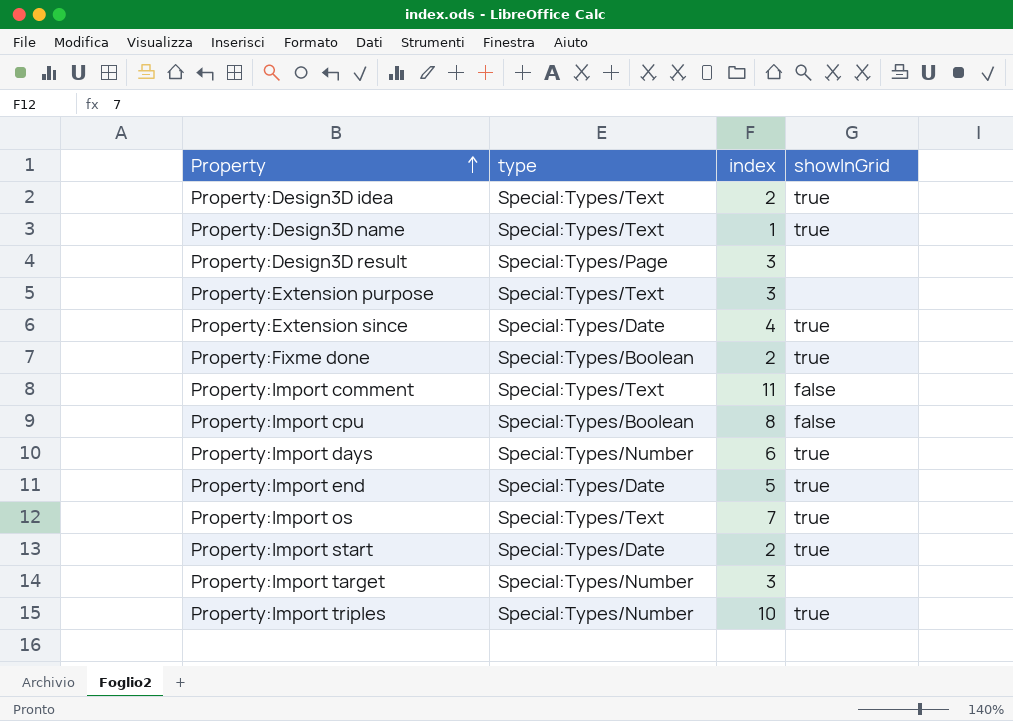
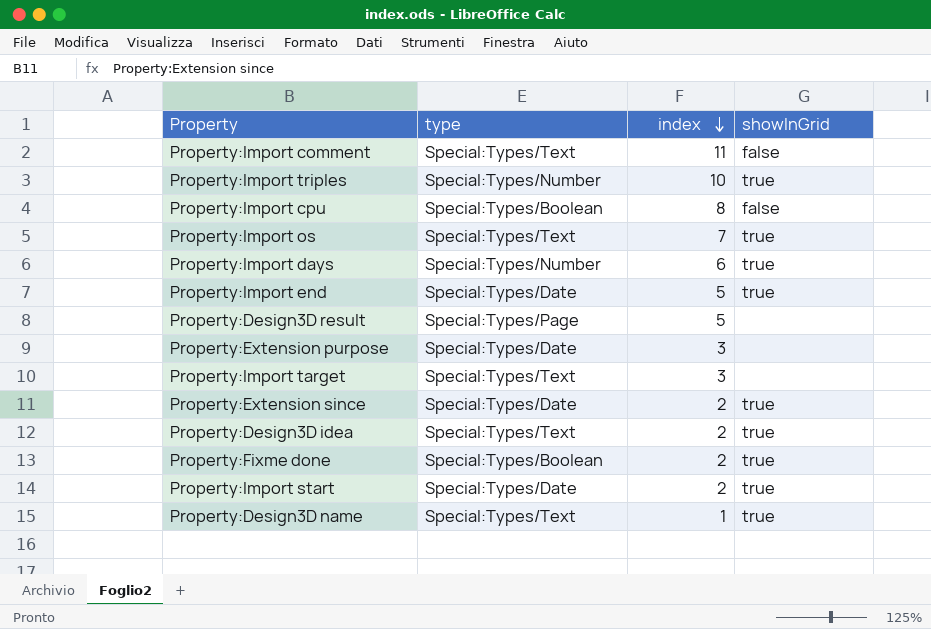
row order: Property ascending -> index descending
Property:Design3D result | index: 3 -> 5
Property:Extension purpose | type: Special:Types/Text -> Special:Types/Date
Property:Import target | type: Special:Types/Number -> Special:Types/Text
Property:Extension since | index: 4 -> 2

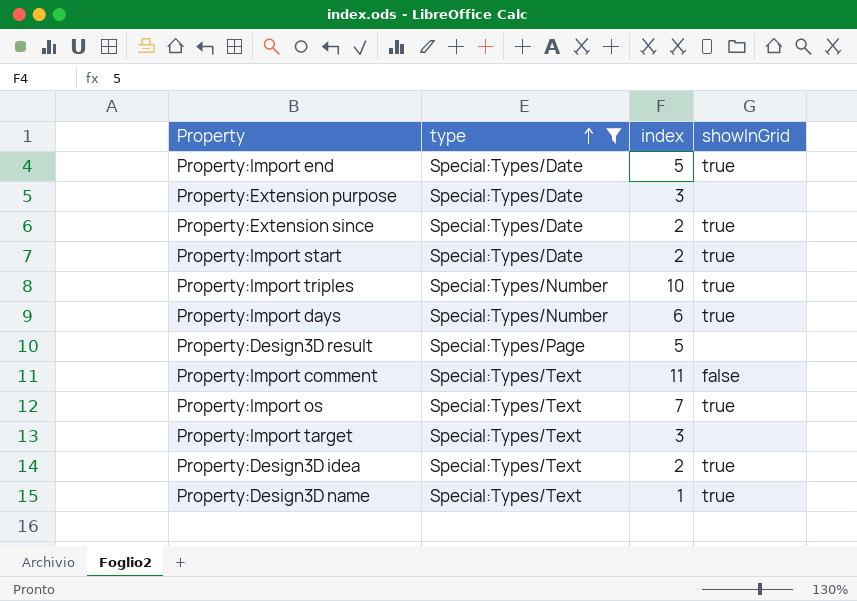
filter: none -> type != Special:Types/Boolean
row order: index descending -> type ascending

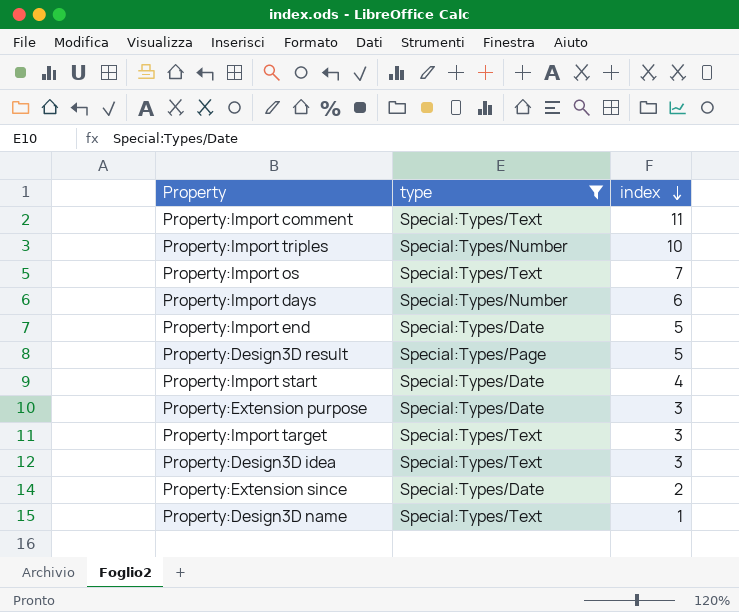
row order: type ascending -> index descending
column showInGrid | position: 4 -> none
Property:Import start | index: 2 -> 4
Property:Design3D idea | index: 2 -> 3

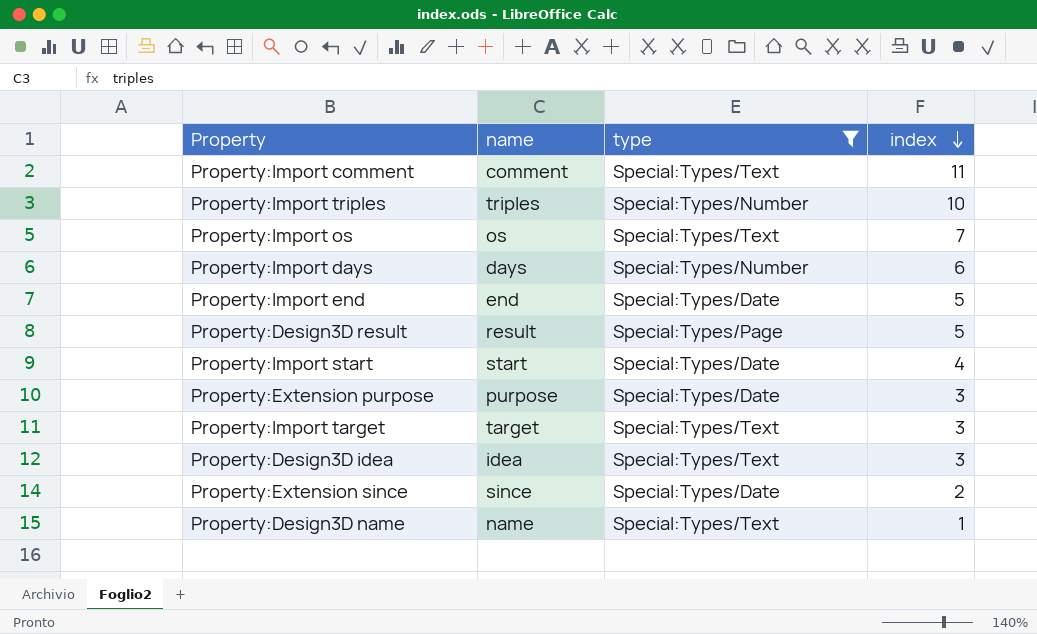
column name | position: none -> 2

